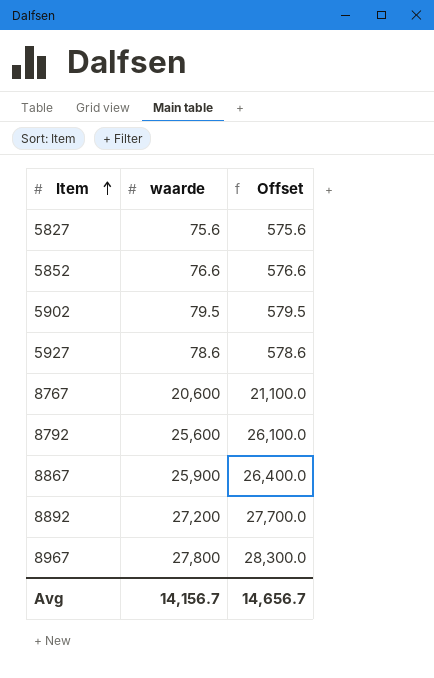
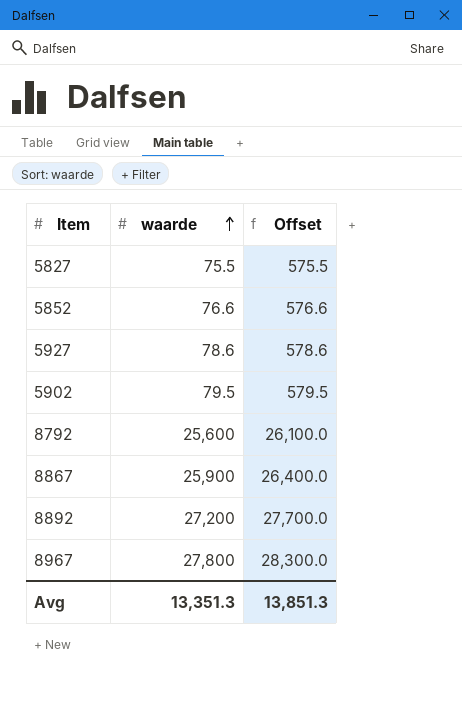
row order: Item ascending -> waarde ascending
row 8767: 20,600 | 21,100.0 -> none
5827 | waarde: 75.6 -> 75.5
5827 | Offset: 575.6 -> 575.5
Avg | waarde: 14,156.7 -> 13,351.3
Avg | Offset: 14,656.7 -> 13,851.3

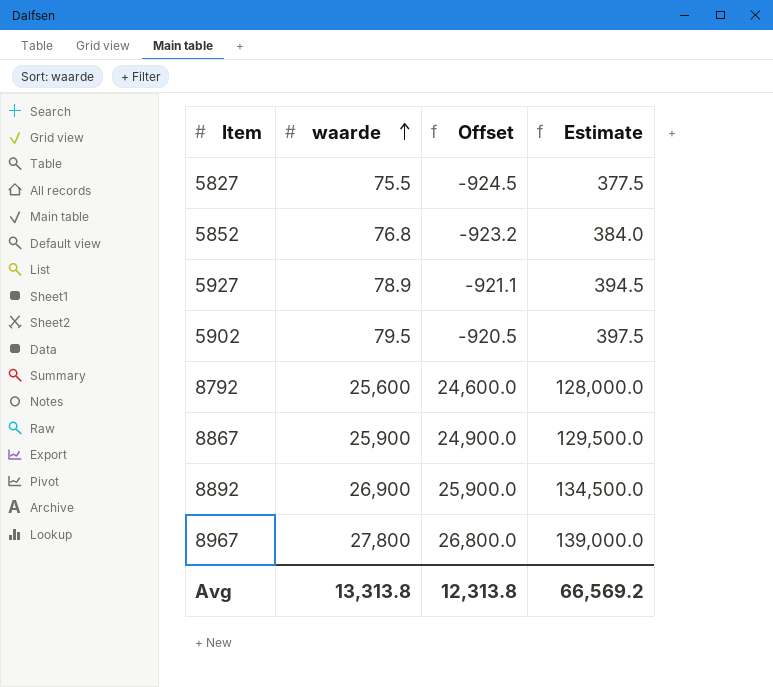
column Offset | formula: [waarde] + 500 -> [waarde] - 1000
column Estimate | formula: none -> [waarde] * 5
5852 | waarde: 76.6 -> 76.8
5927 | waarde: 78.6 -> 78.9
8892 | waarde: 27,200 -> 26,900
Avg | waarde: 13,351.3 -> 13,313.8
Avg | Offset: 13,851.3 -> 12,313.8

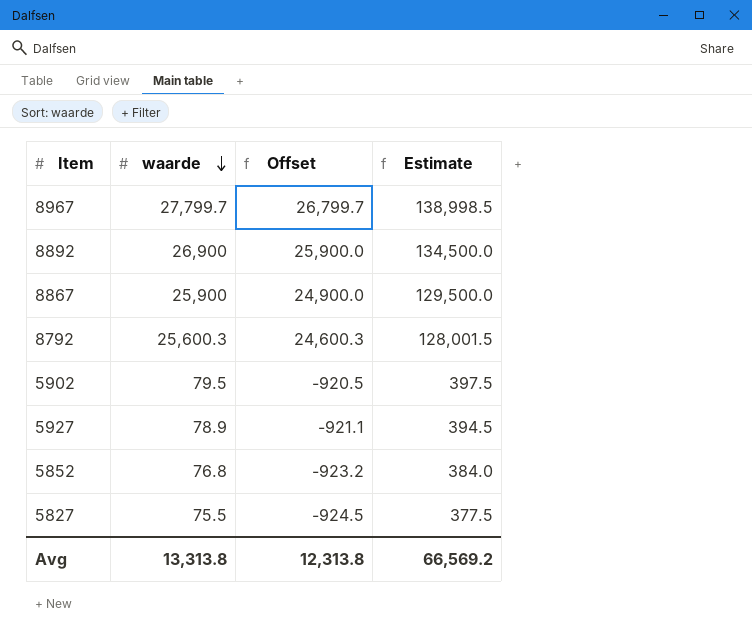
row order: waarde ascending -> waarde descending
8967 | waarde: 27,800 -> 27,799.7
8967 | Offset: 26,800.0 -> 26,799.7
8967 | Estimate: 139,000.0 -> 138,998.5
8792 | waarde: 25,600 -> 25,600.3
8792 | Offset: 24,600.0 -> 24,600.3
8792 | Estimate: 128,000.0 -> 128,001.5

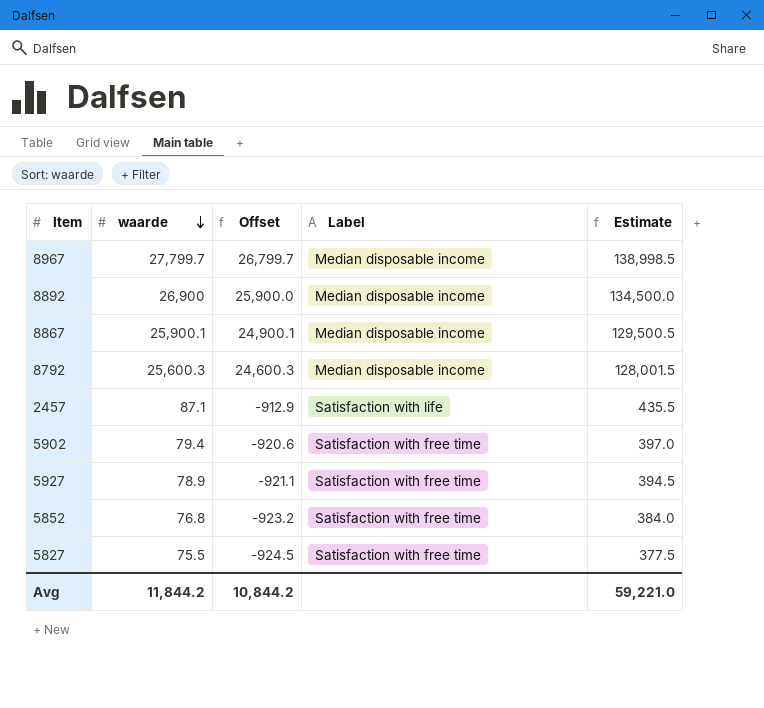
column Label | position: none -> 4
8867 | waarde: 25,900 -> 25,900.1
8867 | Offset: 24,900.0 -> 24,900.1
8867 | Estimate: 129,500.0 -> 129,500.5
row 2457: none -> 87.1 | -912.9 | Satisfaction with life | 435.5
5902 | waarde: 79.5 -> 79.4
5902 | Offset: -920.5 -> -920.6
5902 | Estimate: 397.5 -> 397.0
Avg | waarde: 13,313.8 -> 11,844.2
Avg | Offset: 12,313.8 -> 10,844.2
Avg | Estimate: 66,569.2 -> 59,221.0

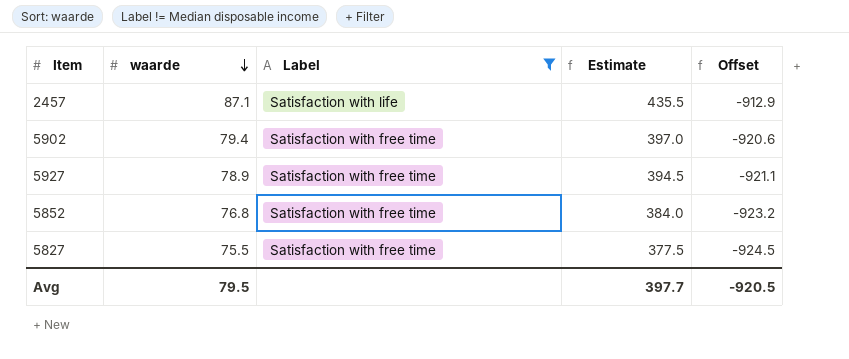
filter: none -> Label != Median disposable income
column Offset | position: 3 -> 5
Avg | waarde: 11,844.2 -> 79.5
Avg | Estimate: 59,221.0 -> 397.7
Avg | Offset: 10,844.2 -> -920.5

